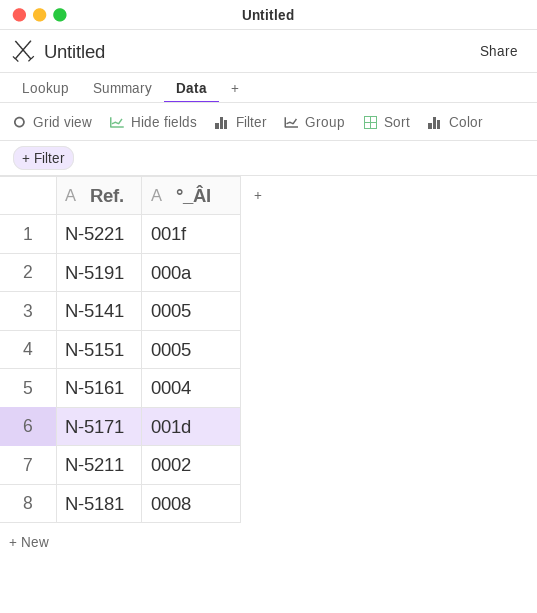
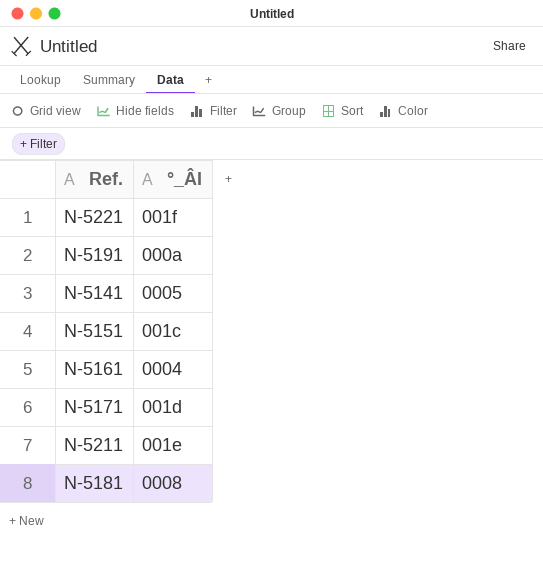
N-5151 | °_ÂI: 0005 -> 001c
N-5211 | °_ÂI: 0002 -> 001e

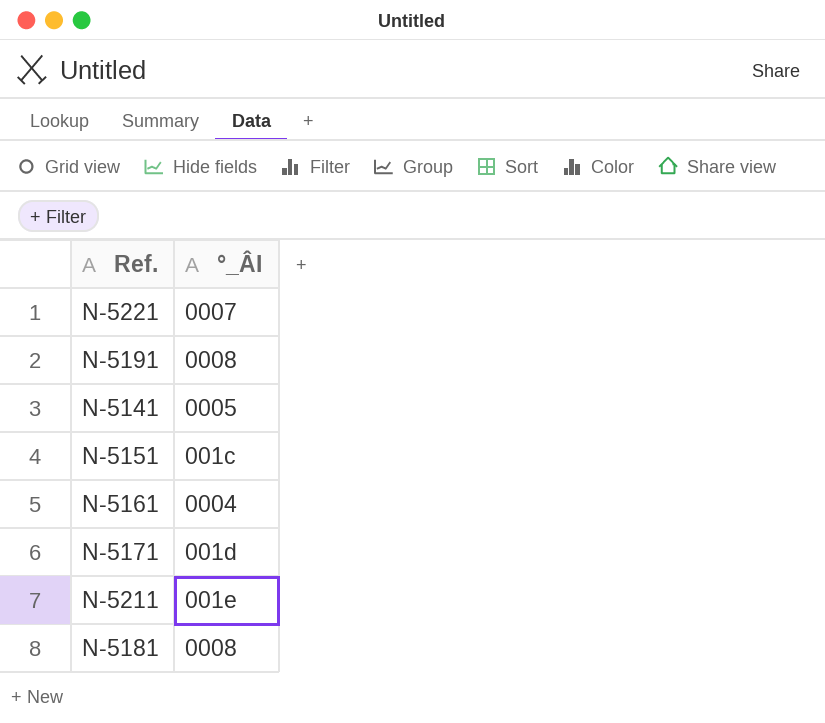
N-5221 | °_ÂI: 001f -> 0007
N-5191 | °_ÂI: 000a -> 0008

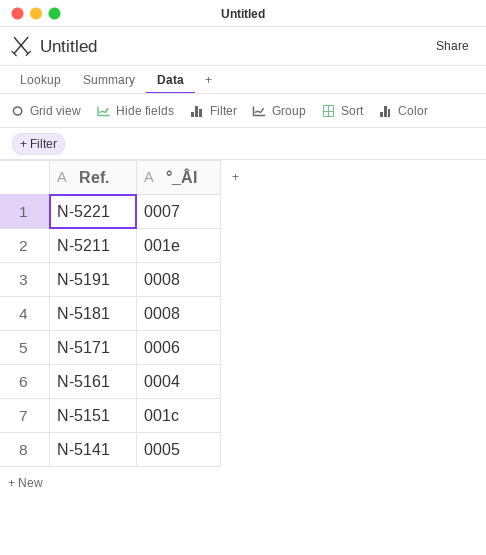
row order: none -> Ref. descending
N-5171 | °_ÂI: 001d -> 0006

